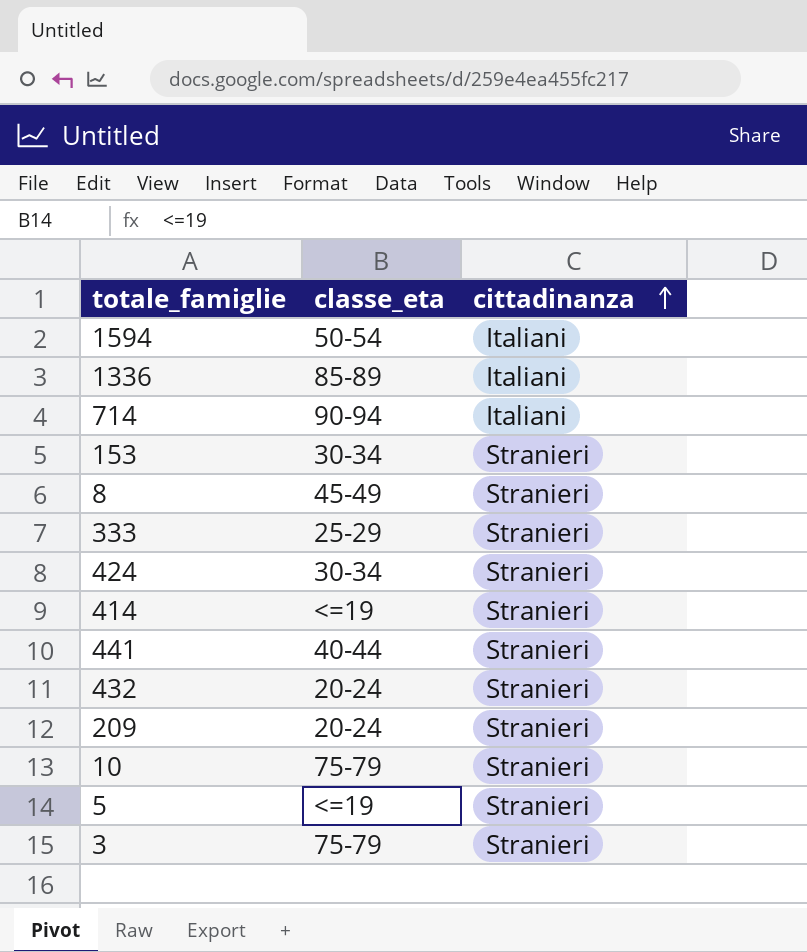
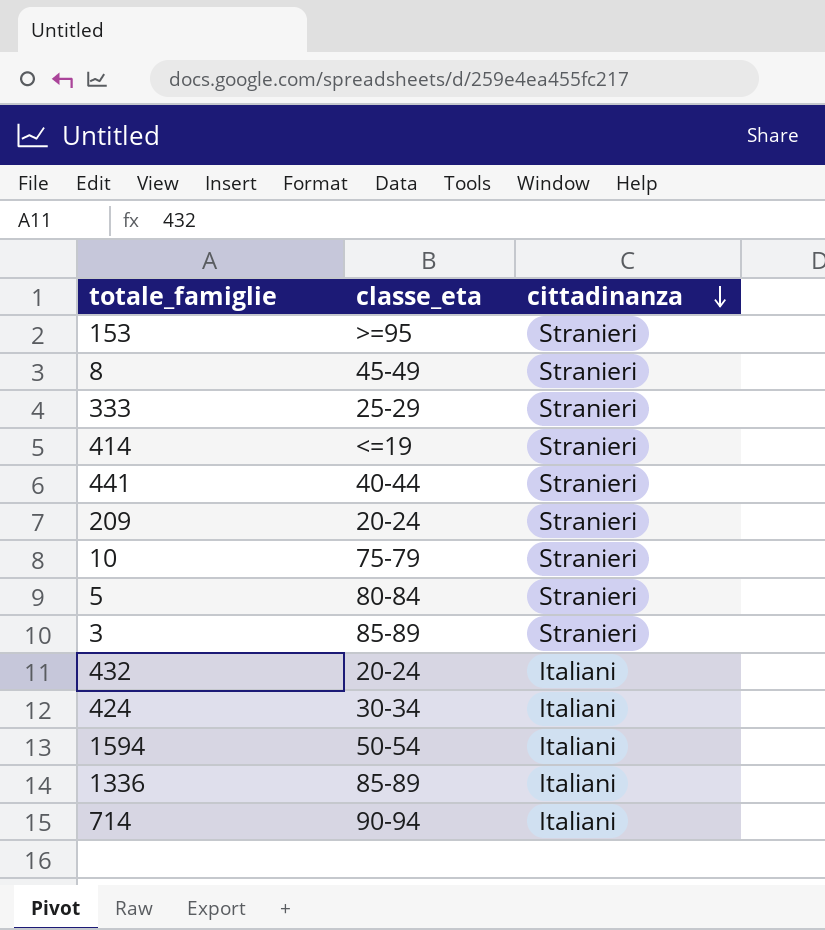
row order: cittadinanza ascending -> cittadinanza descending
153 | classe_eta: 30-34 -> >=95
5 | classe_eta: <=19 -> 80-84
3 | classe_eta: 75-79 -> 85-89
432 | cittadinanza: Stranieri -> Italiani
424 | cittadinanza: Stranieri -> Italiani

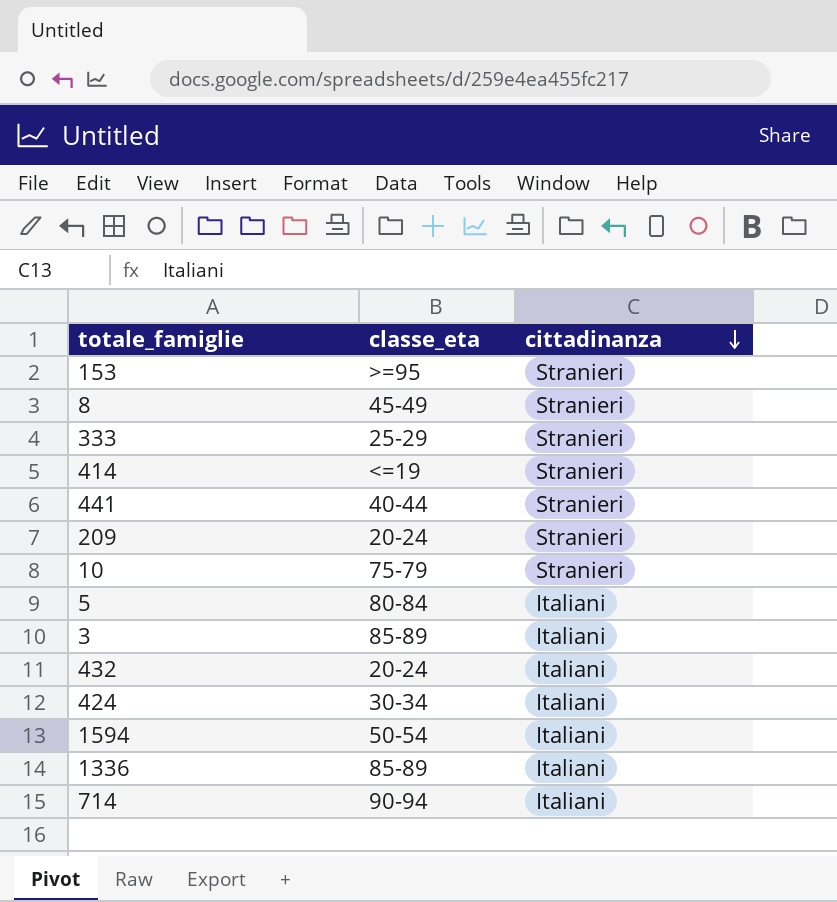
5 | cittadinanza: Stranieri -> Italiani
3 | cittadinanza: Stranieri -> Italiani

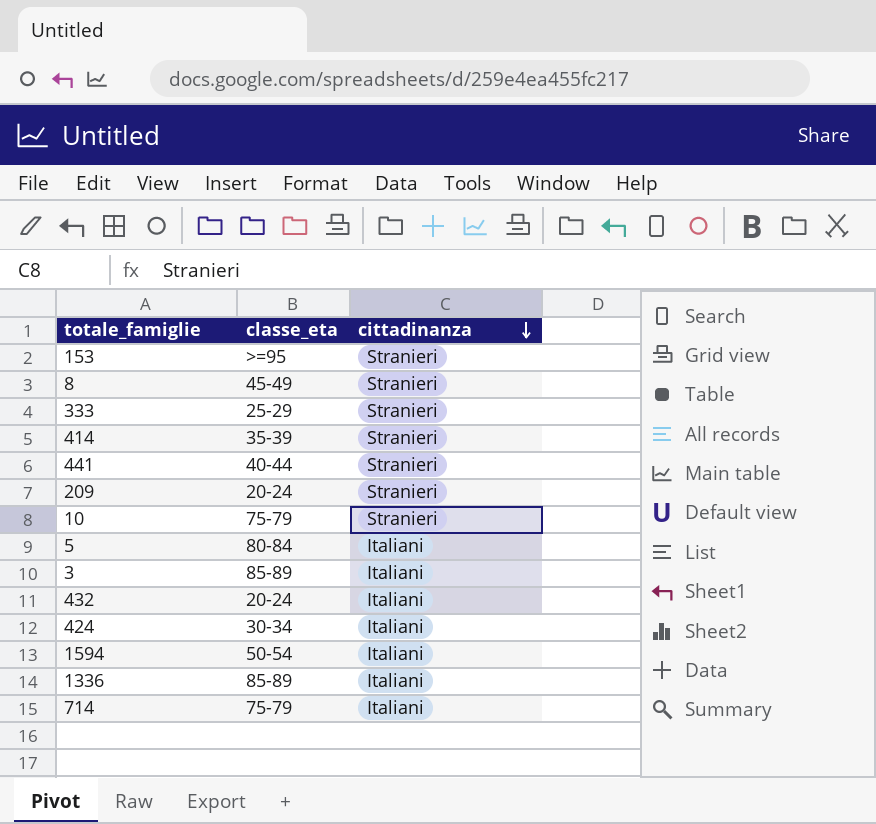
414 | classe_eta: <=19 -> 35-39
714 | classe_eta: 90-94 -> 75-79

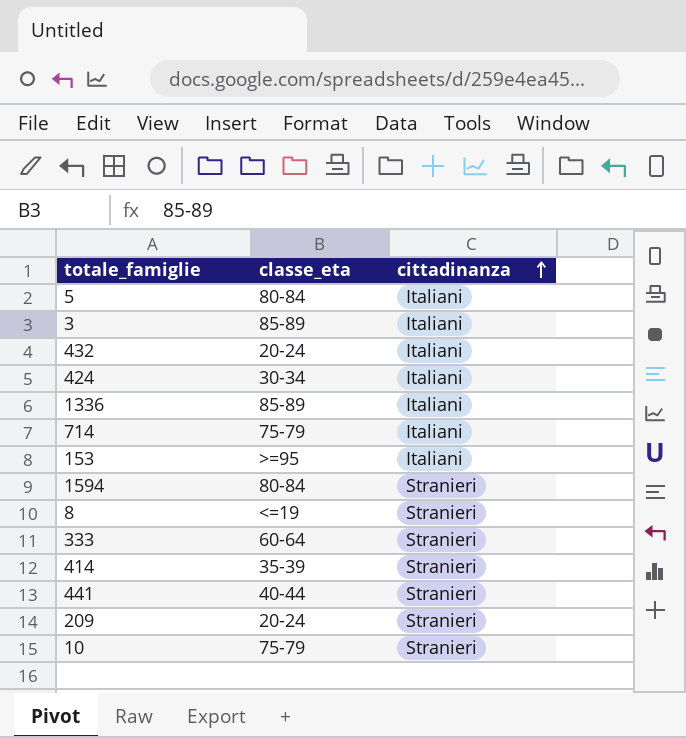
row order: cittadinanza descending -> cittadinanza ascending
153 | cittadinanza: Stranieri -> Italiani
1594 | classe_eta: 50-54 -> 80-84
1594 | cittadinanza: Italiani -> Stranieri
8 | classe_eta: 45-49 -> <=19
333 | classe_eta: 25-29 -> 60-64

